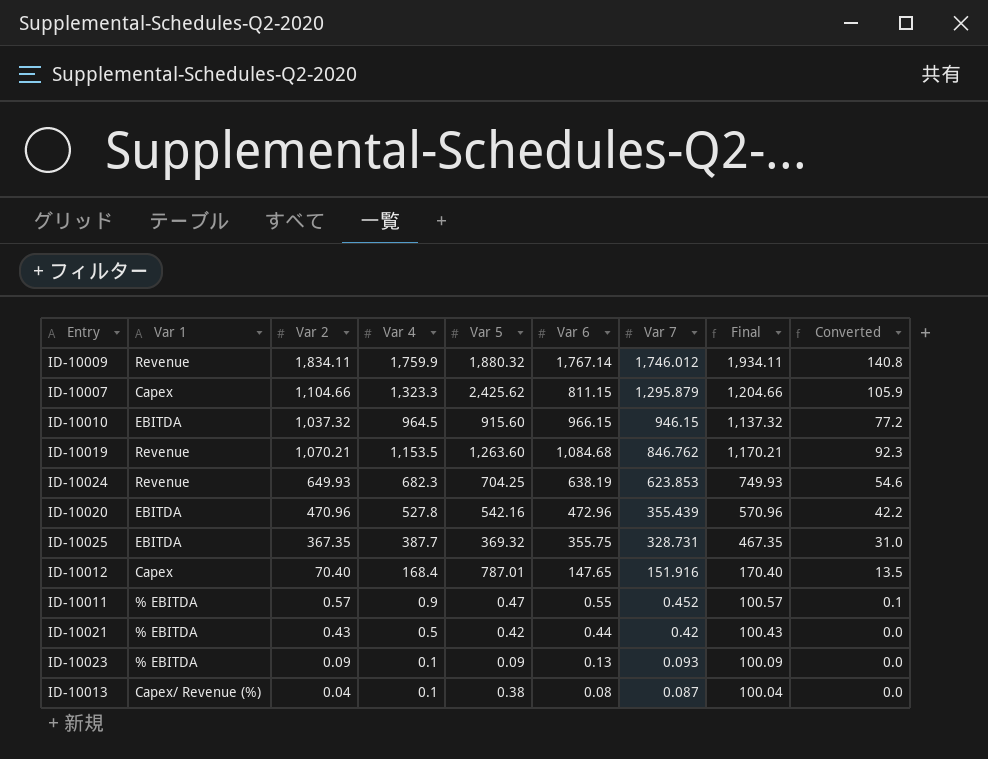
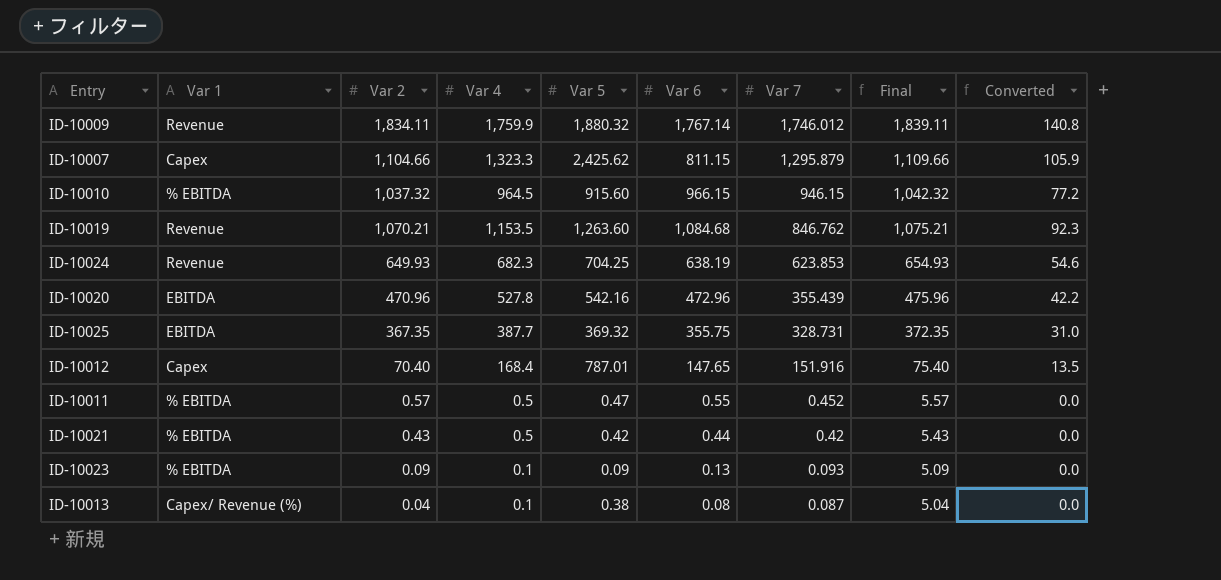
column Final | formula: [Var 2] + 100 -> [Var 2] + 5
ID-10010 | Var 1: EBITDA -> % EBITDA
ID-10011 | Var 4: 0.9 -> 0.5
ID-10011 | Converted: 0.1 -> 0.0

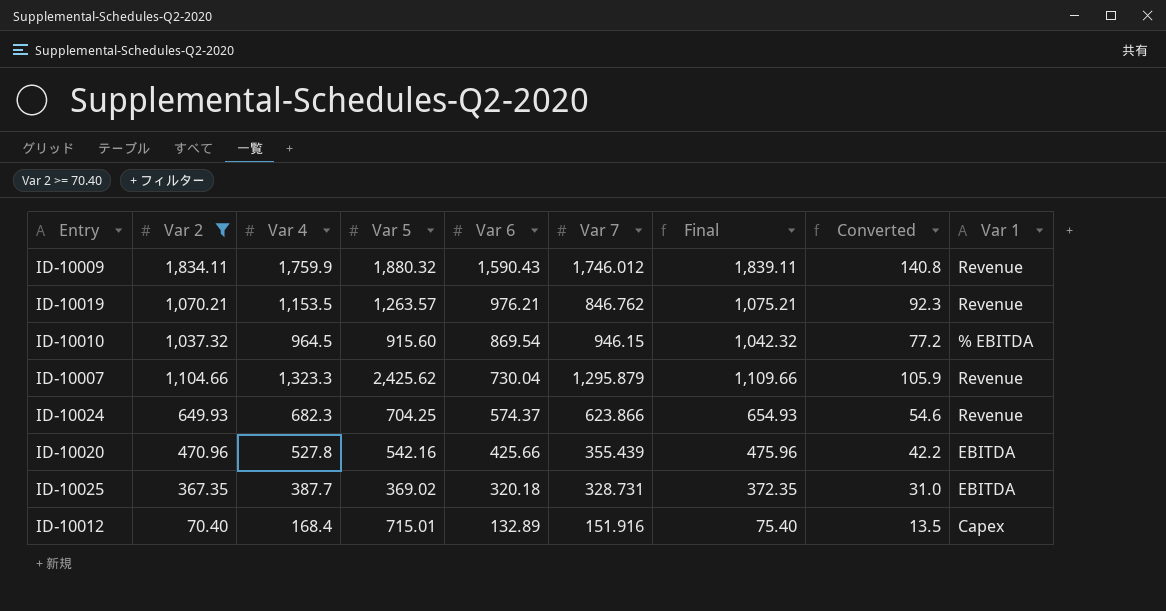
filter: none -> Var 2 >= 70.40
row order: Var 7 descending -> Var 6 descending
column Var 1 | position: 2 -> 9
ID-10009 | Var 6: 1,767.14 -> 1,590.43
ID-10019 | Var 5: 1,263.60 -> 1,263.57
ID-10019 | Var 6: 1,084.68 -> 976.21
ID-10010 | Var 6: 966.15 -> 869.54
ID-10007 | Var 6: 811.15 -> 730.04
ID-10007 | Var 1: Capex -> Revenue
ID-10024 | Var 6: 638.19 -> 574.37
ID-10024 | Var 7: 623.853 -> 623.866
ID-10020 | Var 6: 472.96 -> 425.66
ID-10025 | Var 5: 369.32 -> 369.02
ID-10025 | Var 6: 355.75 -> 320.18
ID-10012 | Var 5: 787.01 -> 715.01
ID-10012 | Var 6: 147.65 -> 132.89

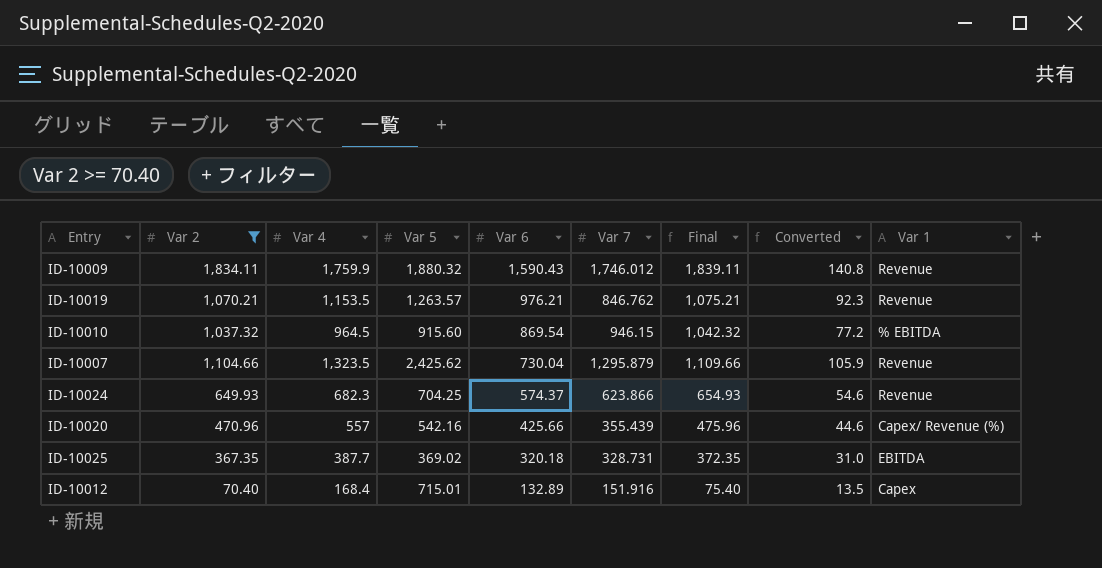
ID-10007 | Var 4: 1,323.3 -> 1,323.5
ID-10020 | Var 4: 527.8 -> 557
ID-10020 | Converted: 42.2 -> 44.6
ID-10020 | Var 1: EBITDA -> Capex/ Revenue (%)

